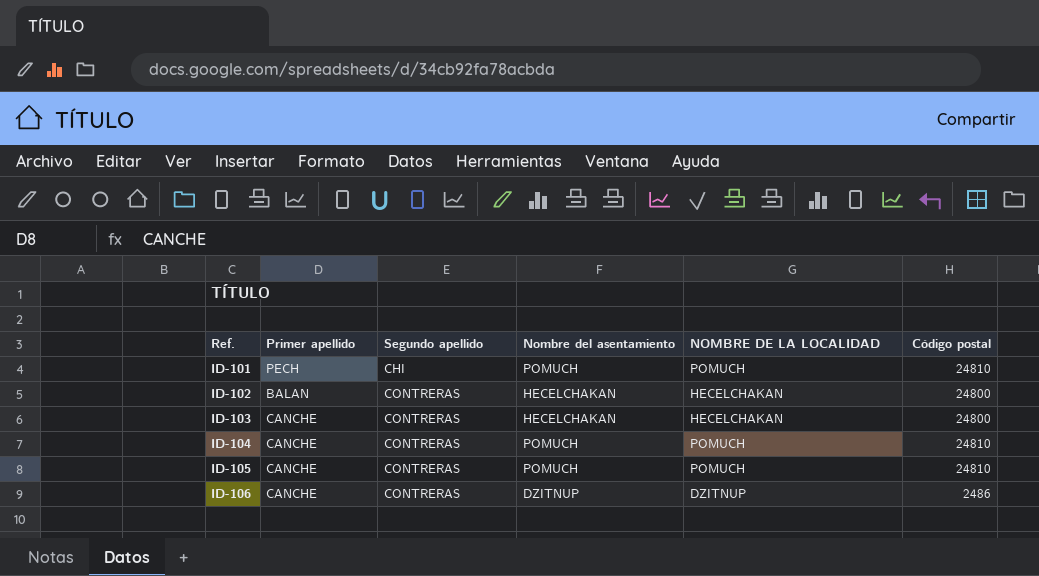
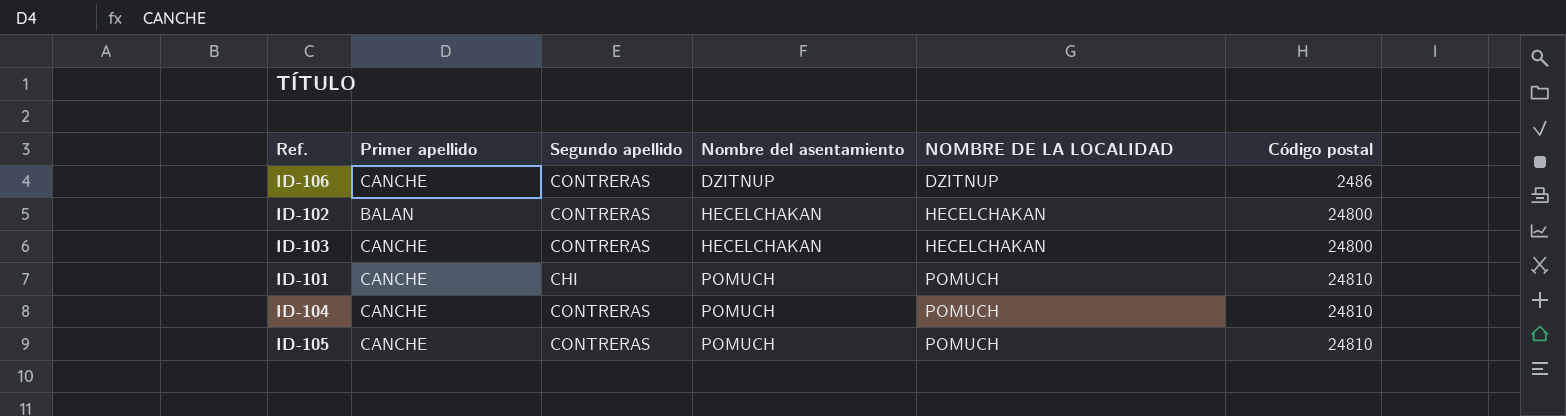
row order: Ref. ascending -> Nombre del asentamiento ascending
ID-101 | Primer apellido: PECH -> CANCHE

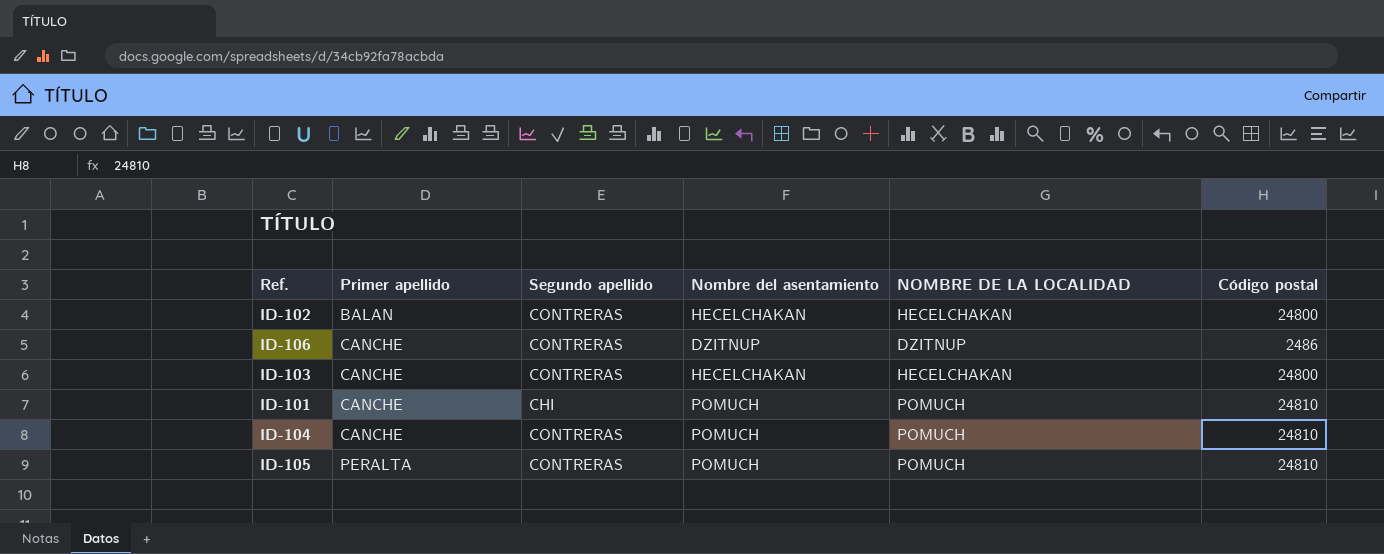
row order: Nombre del asentamiento ascending -> Primer apellido ascending
ID-105 | Primer apellido: CANCHE -> PERALTA

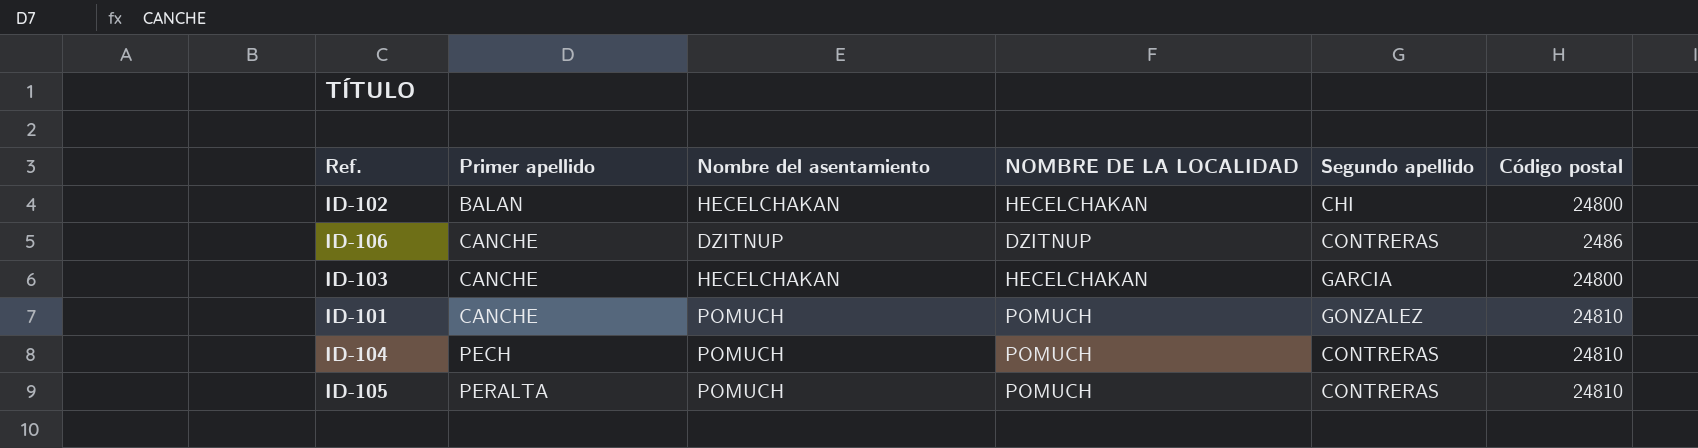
column Segundo apellido | position: 3 -> 5
ID-102 | Segundo apellido: CONTRERAS -> CHI
ID-103 | Segundo apellido: CONTRERAS -> GARCIA
ID-101 | Segundo apellido: CHI -> GONZALEZ
ID-104 | Primer apellido: CANCHE -> PECH

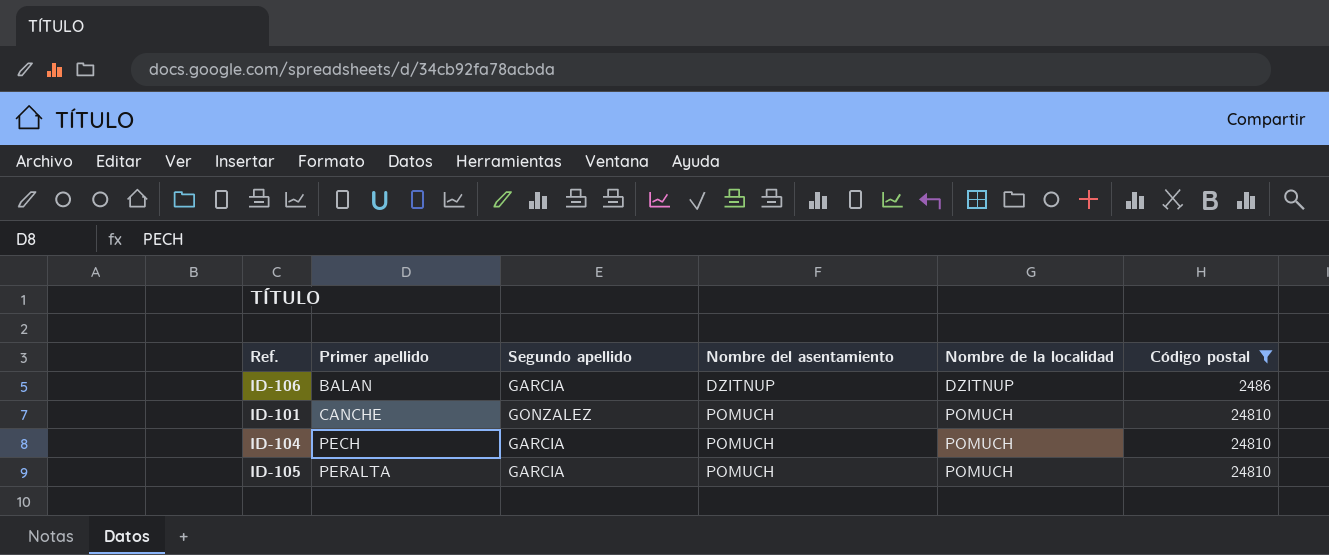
filter: none -> Código postal != 24800
column Segundo apellido | position: 5 -> 3
column name: NOMBRE DE LA LOCALIDAD -> Nombre de la localidad
ID-106 | Primer apellido: CANCHE -> BALAN
ID-106 | Segundo apellido: CONTRERAS -> GARCIA
ID-104 | Segundo apellido: CONTRERAS -> GARCIA
ID-105 | Segundo apellido: CONTRERAS -> GARCIA

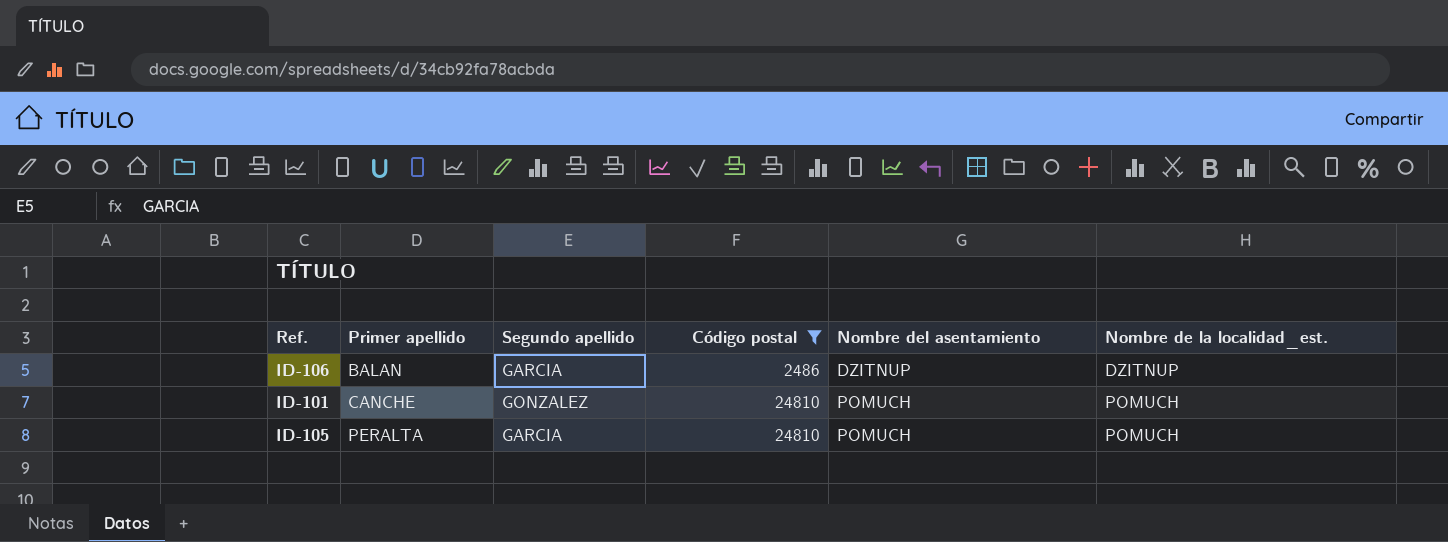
column Código postal | position: 6 -> 4
column name: Nombre de la localidad -> Nombre de la localidad_est.
row ID-104: PECH | GARCIA | POMUCH | POMUCH | 24810 -> none

